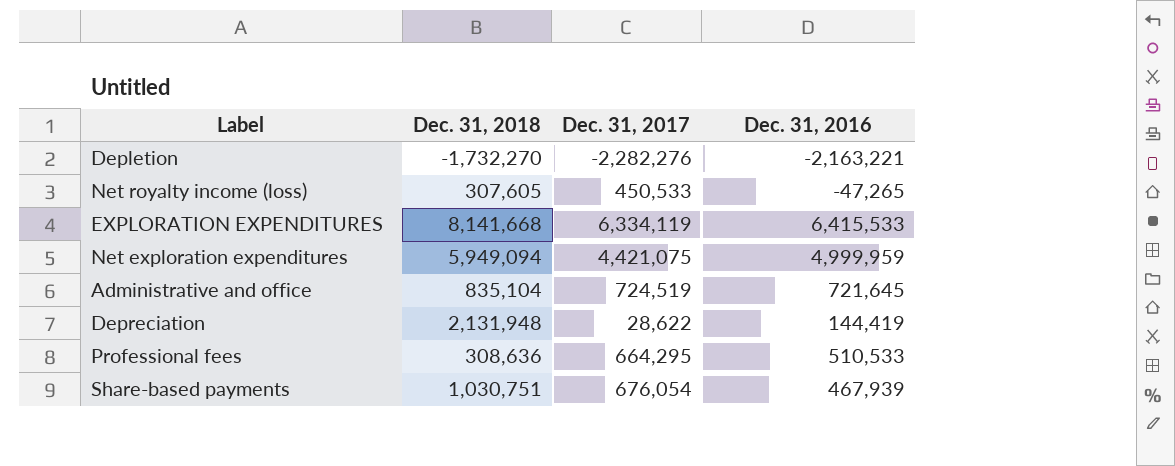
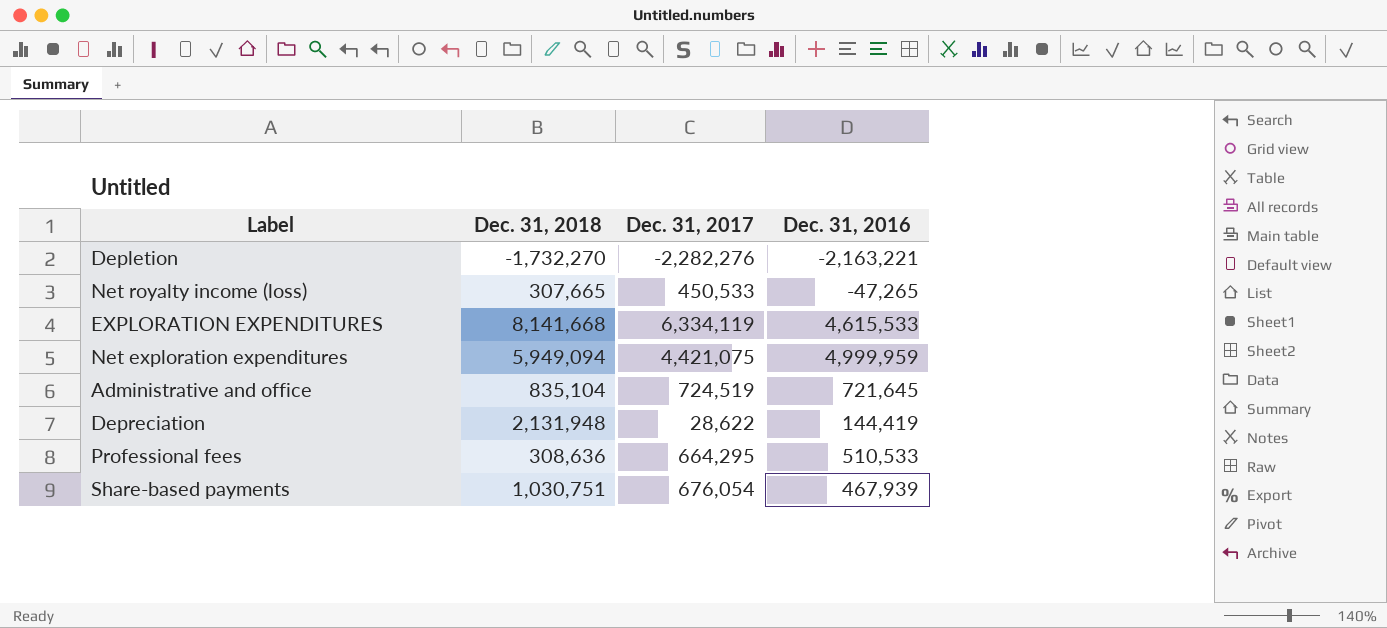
Net royalty income (loss) | Dec. 31, 2018: 307,605 -> 307,665
EXPLORATION EXPENDITURES | Dec. 31, 2016: 6,415,533 -> 4,615,533

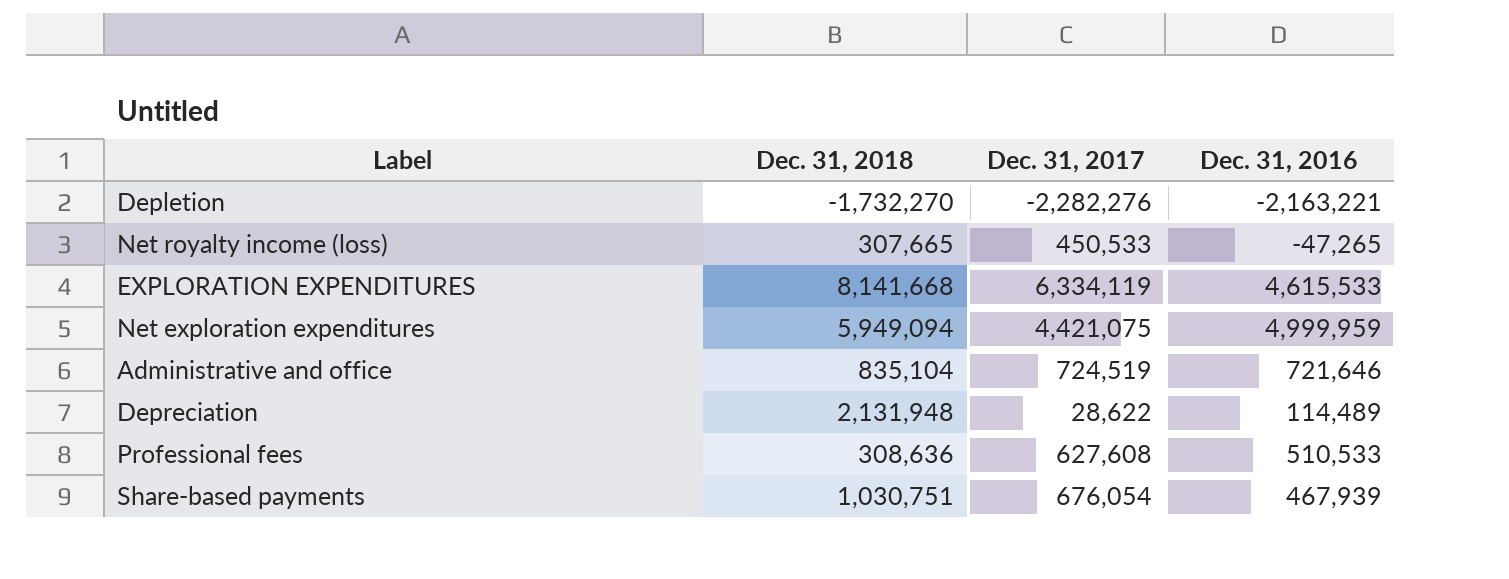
Administrative and office | Dec. 31, 2016: 721,645 -> 721,646
Depreciation | Dec. 31, 2016: 144,419 -> 114,489
Professional fees | Dec. 31, 2017: 664,295 -> 627,608

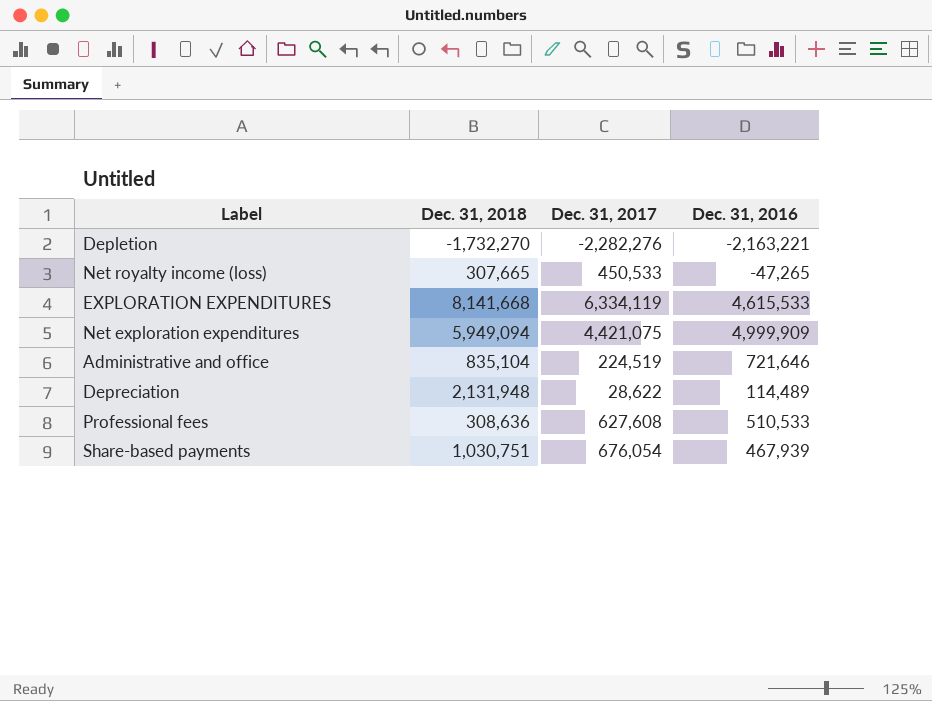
Net exploration expenditures | Dec. 31, 2016: 4,999,959 -> 4,999,909
Administrative and office | Dec. 31, 2017: 724,519 -> 224,519

